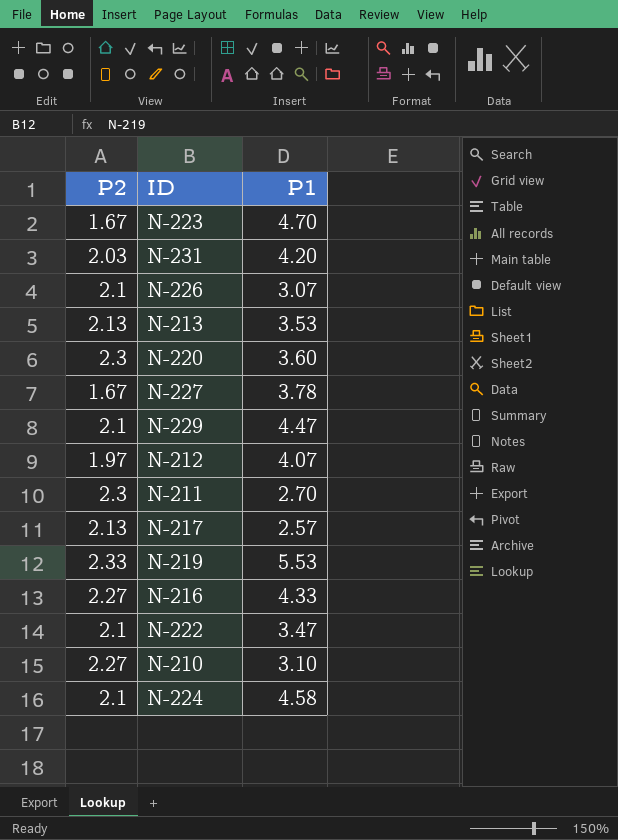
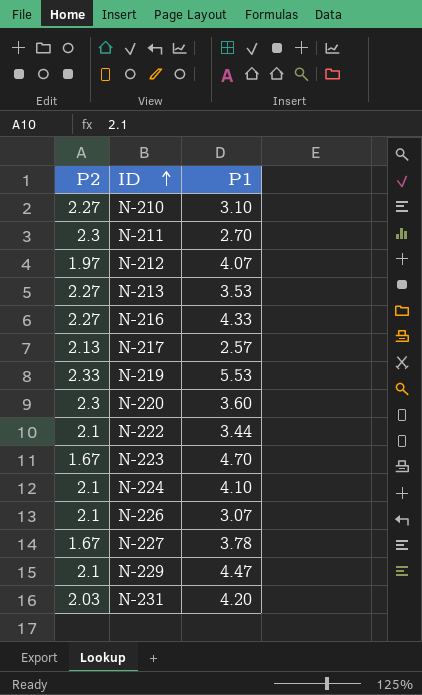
row order: none -> ID ascending
N-213 | P2: 2.13 -> 2.27
N-222 | P1: 3.47 -> 3.44
N-224 | P1: 4.58 -> 4.10

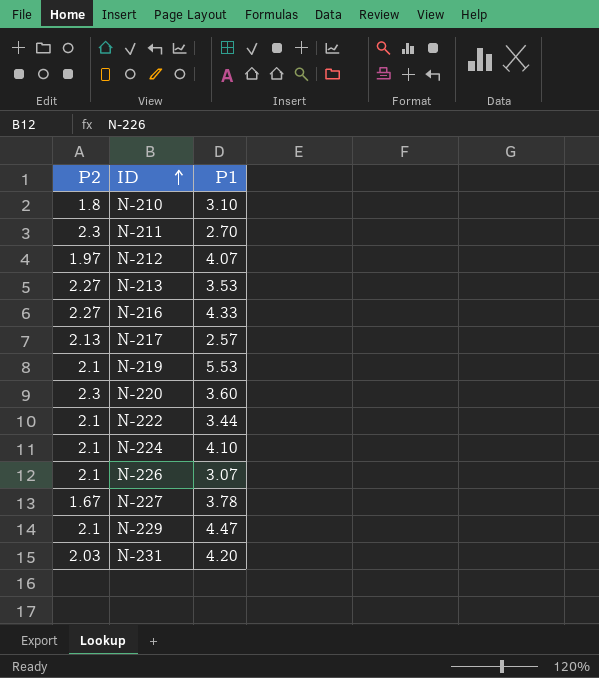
row N-223: 1.67 | 4.70 -> none
N-210 | P2: 2.27 -> 1.8
N-219 | P2: 2.33 -> 2.1

